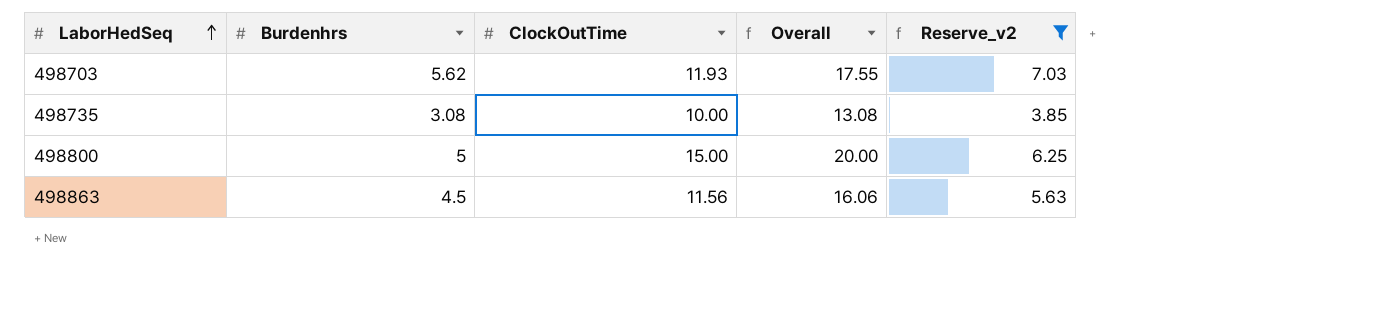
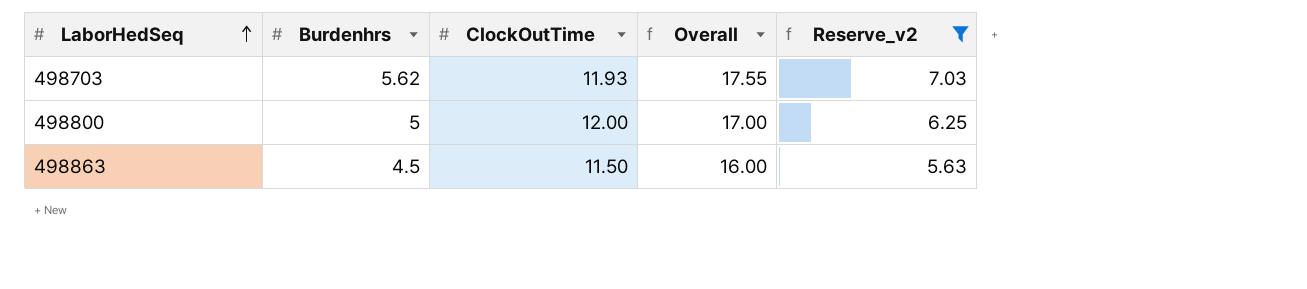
row 498735: 3.08 | 10.00 | 13.08 | 3.85 -> none
498800 | ClockOutTime: 15.00 -> 12.00
498800 | Overall: 20.00 -> 17.00
498863 | ClockOutTime: 11.56 -> 11.50
498863 | Overall: 16.06 -> 16.00

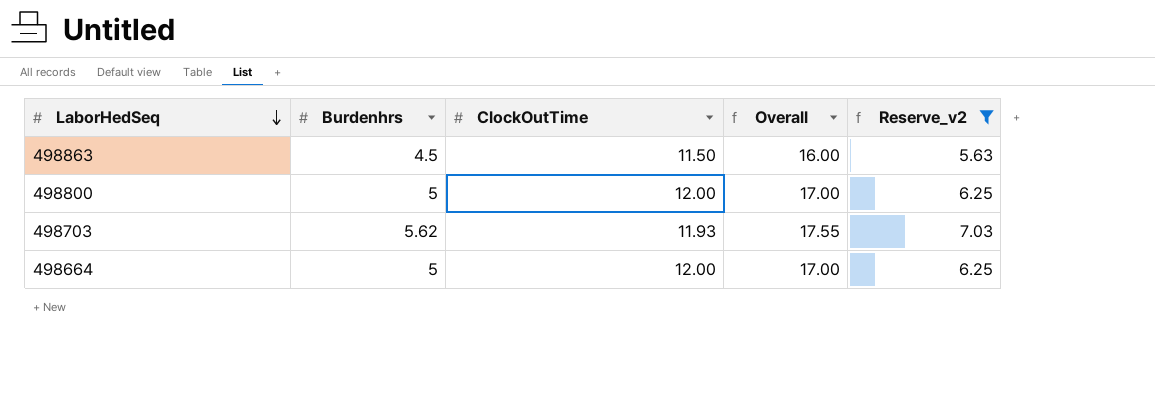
row order: LaborHedSeq ascending -> LaborHedSeq descending
row 498664: none -> 5 | 12.00 | 17.00 | 6.25

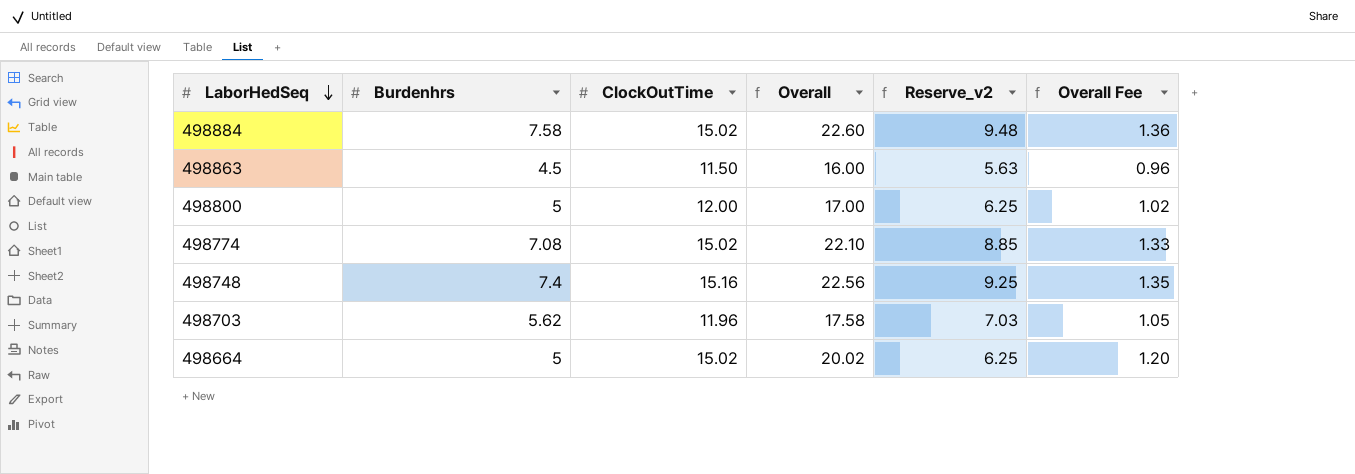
filter: Reserve_v2 <= 7.03 -> none
column Overall Fee | formula: none -> [Overall] * 0.06
498703 | ClockOutTime: 11.93 -> 11.96
498703 | Overall: 17.55 -> 17.58
498664 | ClockOutTime: 12.00 -> 15.02
498664 | Overall: 17.00 -> 20.02

